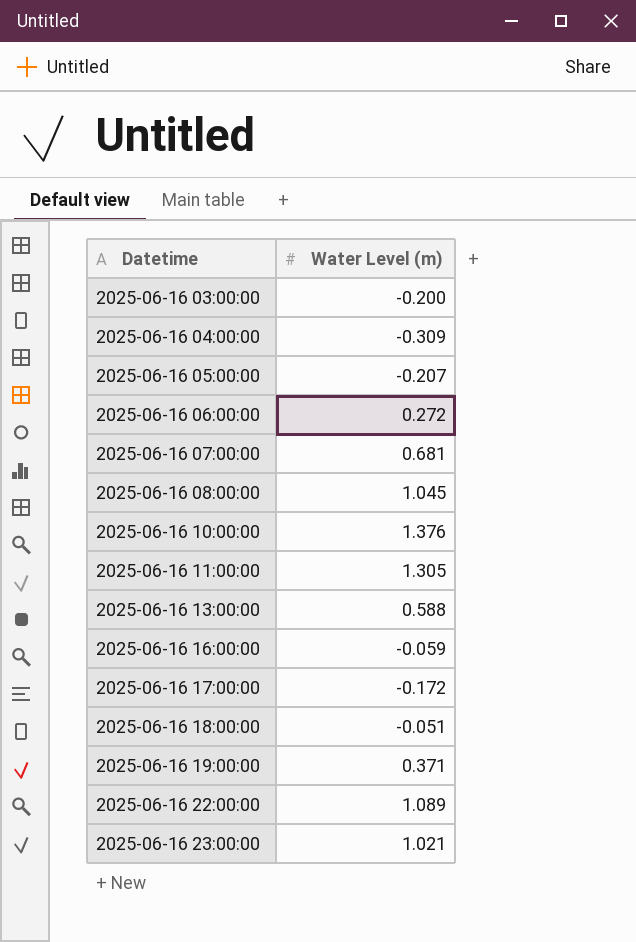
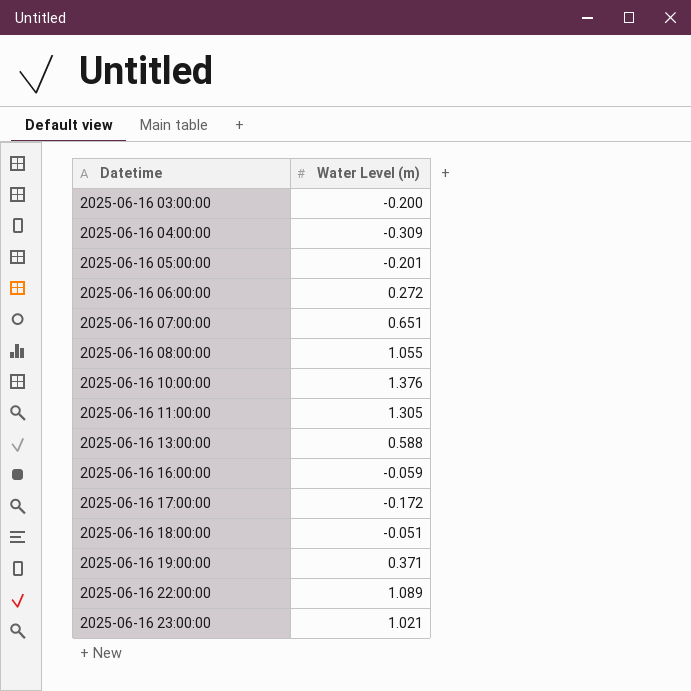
2025-06-16 05:00:00 | Water Level (m): -0.207 -> -0.201
2025-06-16 07:00:00 | Water Level (m): 0.681 -> 0.651
2025-06-16 08:00:00 | Water Level (m): 1.045 -> 1.055

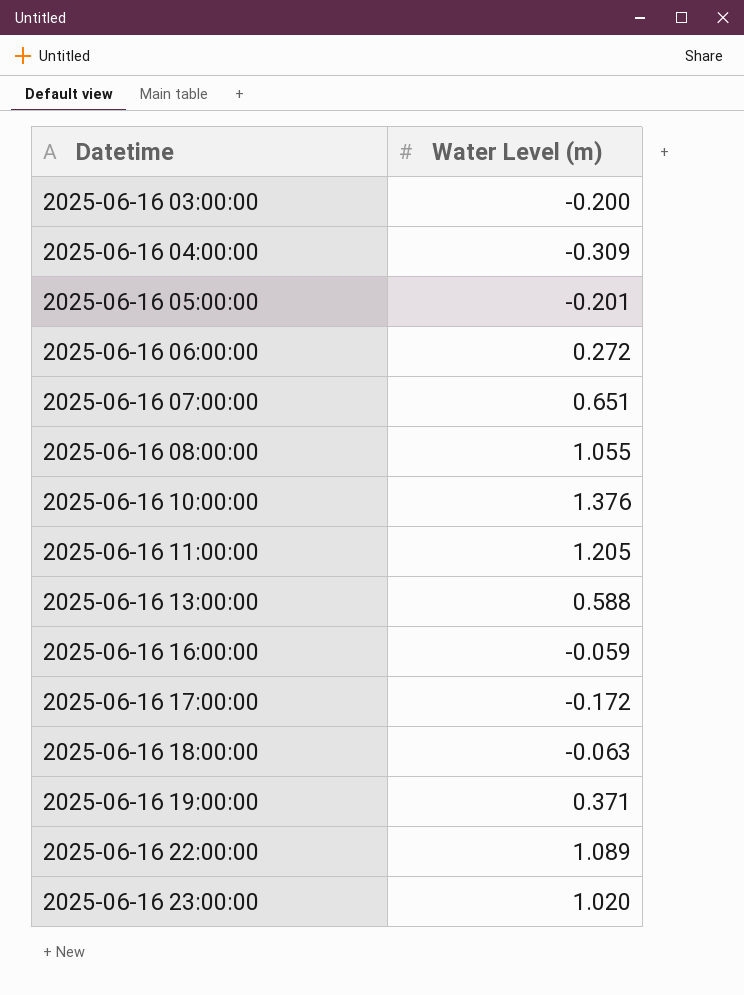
2025-06-16 11:00:00 | Water Level (m): 1.305 -> 1.205
2025-06-16 18:00:00 | Water Level (m): -0.051 -> -0.063
2025-06-16 23:00:00 | Water Level (m): 1.021 -> 1.020

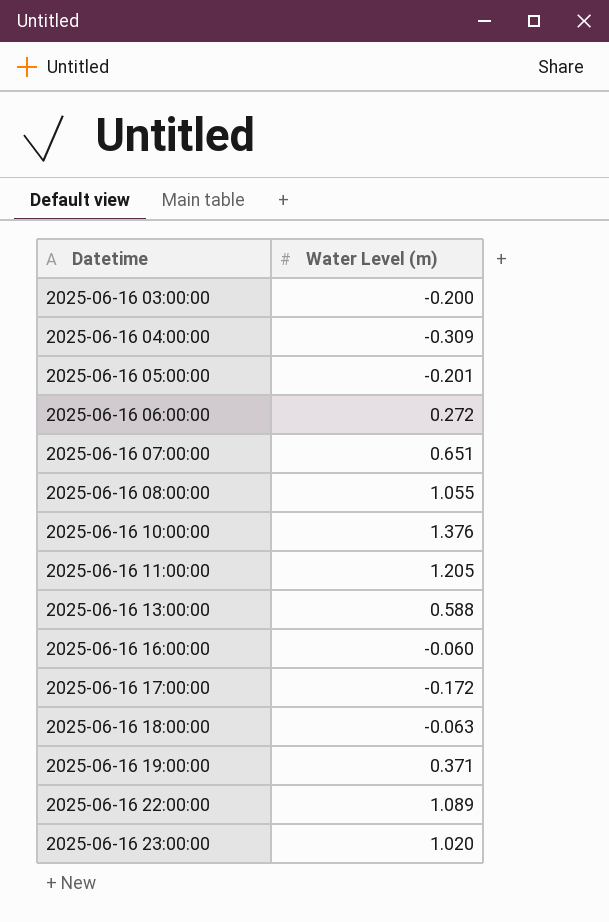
2025-06-16 16:00:00 | Water Level (m): -0.059 -> -0.060

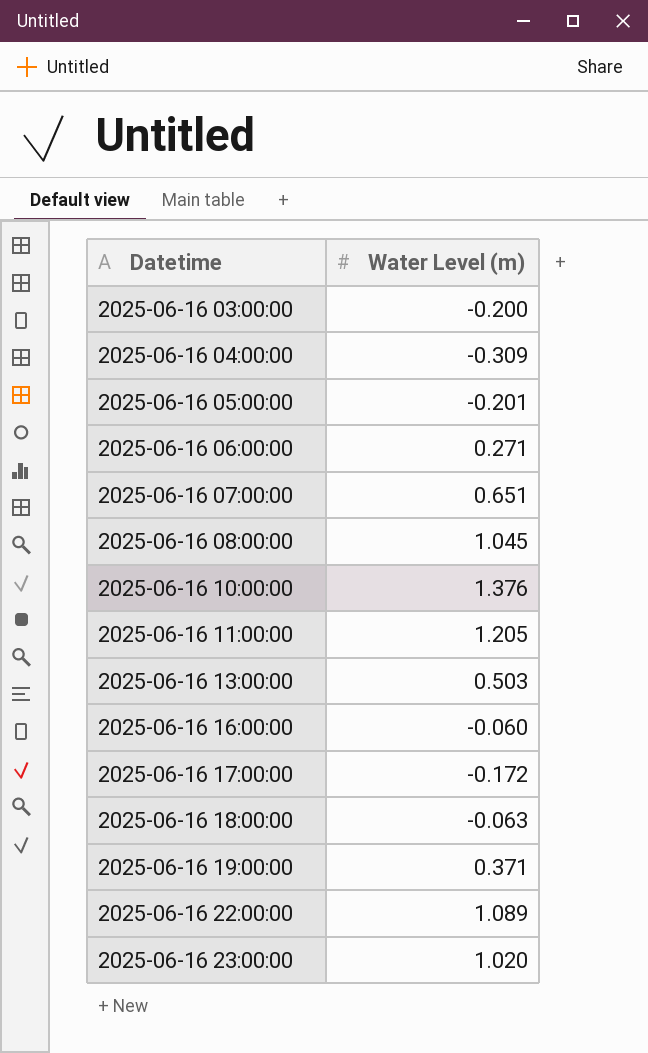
2025-06-16 06:00:00 | Water Level (m): 0.272 -> 0.271
2025-06-16 08:00:00 | Water Level (m): 1.055 -> 1.045
2025-06-16 13:00:00 | Water Level (m): 0.588 -> 0.503

